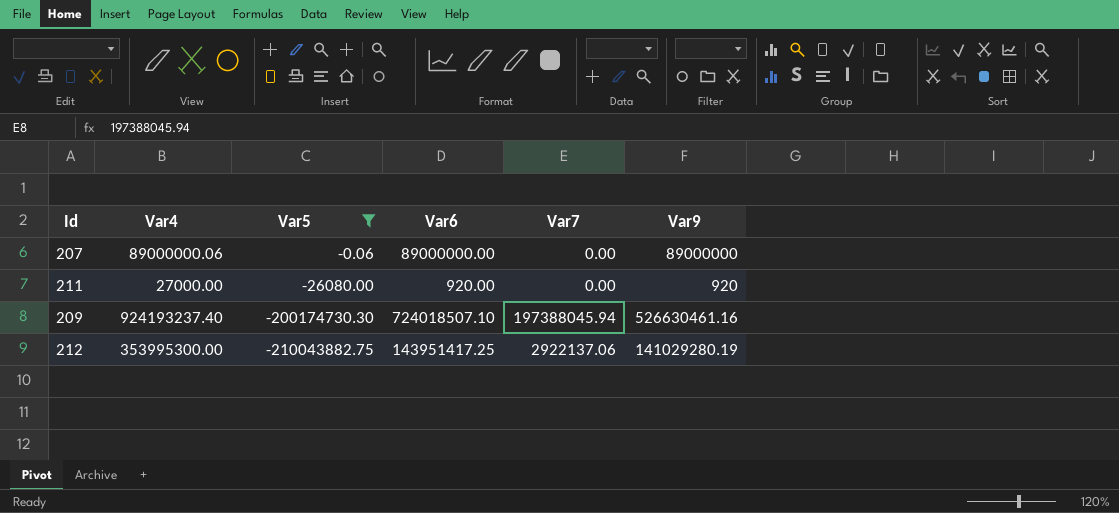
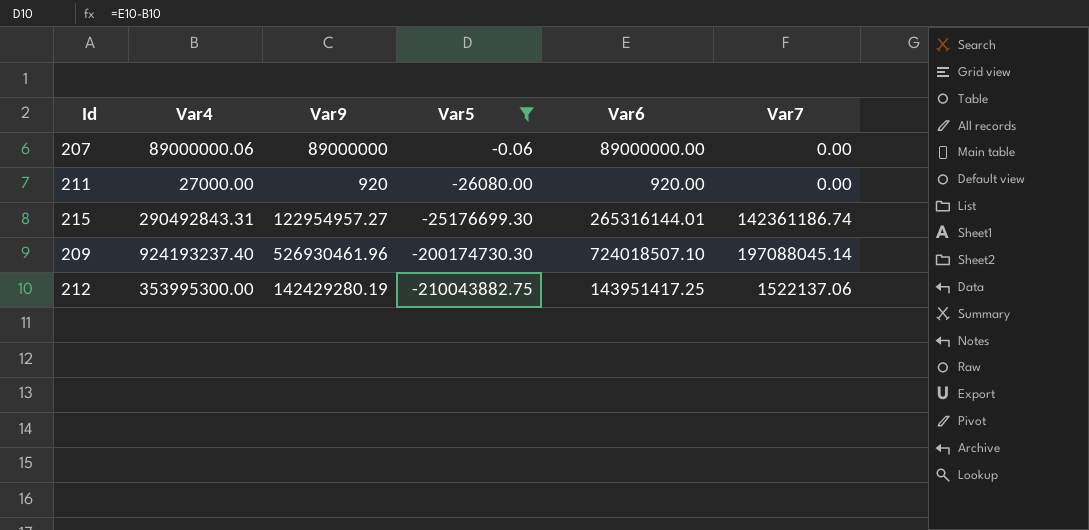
column Var9 | position: 6 -> 3
row 215: none -> 290492843.31 | 122954957.27 | -25176699.30 | 265316144.01 | 142361186.74
209 | Var9: 526630461.16 -> 526930461.96
209 | Var7: 197388045.94 -> 197088045.14
212 | Var9: 141029280.19 -> 142429280.19
212 | Var7: 2922137.06 -> 1522137.06

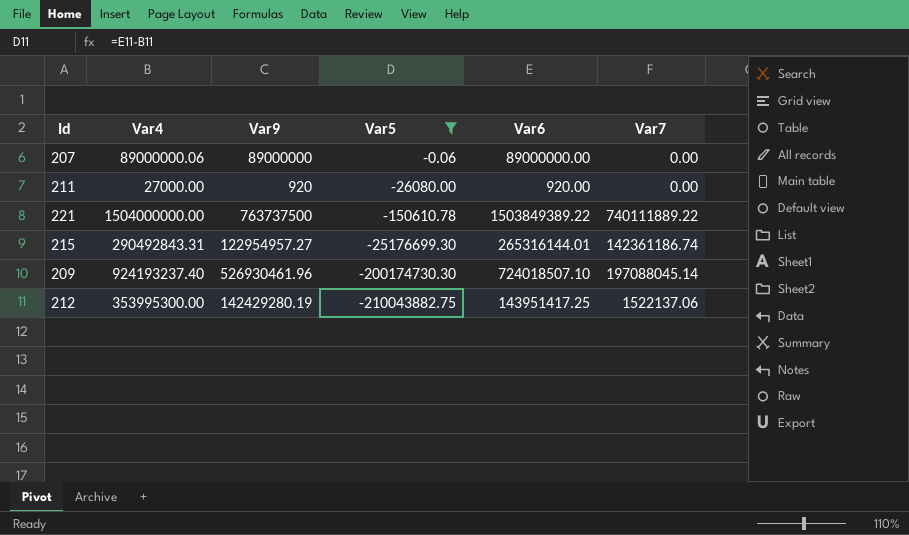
row 221: none -> 1504000000.00 | 763737500 | -150610.78 | 1503849389.22 | 740111889.22

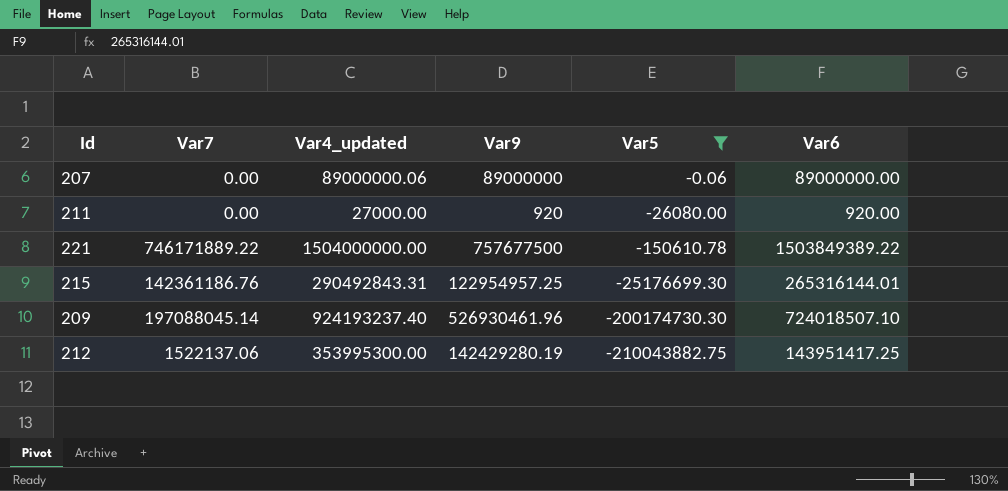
column Var7 | position: 6 -> 2
column name: Var4 -> Var4_updated
221 | Var7: 740111889.22 -> 746171889.22
221 | Var9: 763737500 -> 757677500
215 | Var7: 142361186.74 -> 142361186.76
215 | Var9: 122954957.27 -> 122954957.25

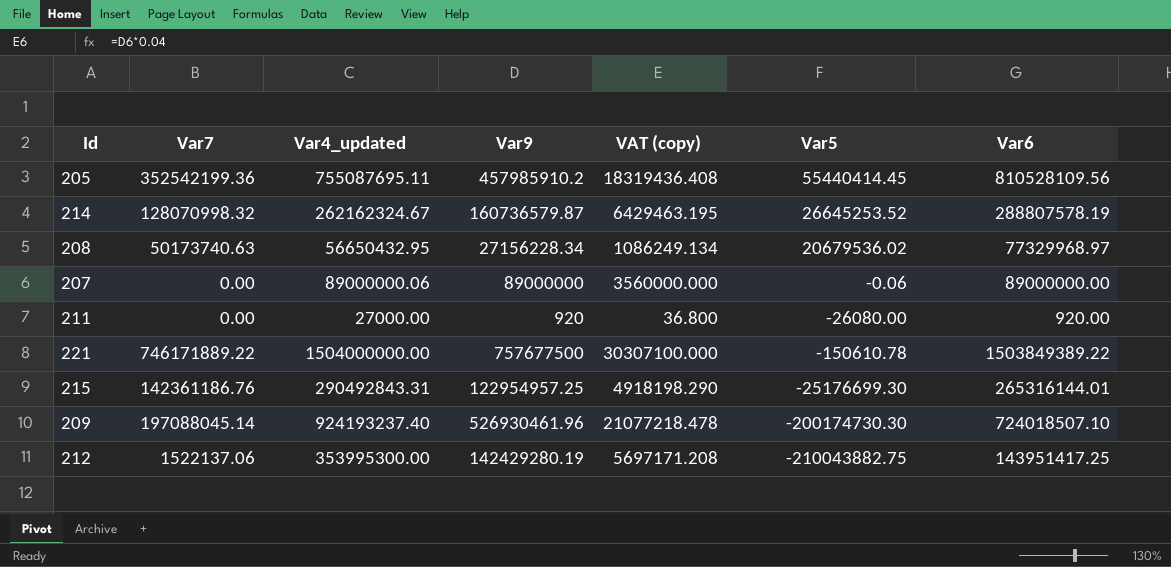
filter: Var5 <= -0.06 -> none
column VAT (copy) | formula: none -> [Var9] * 0.04

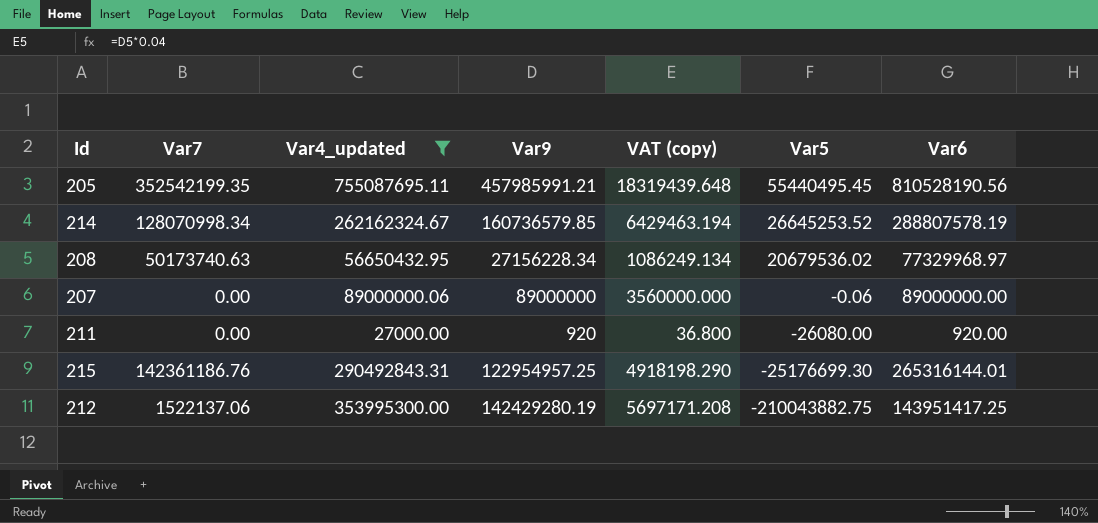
filter: none -> Var4_updated <= 755087695.11
205 | Var7: 352542199.36 -> 352542199.35
205 | Var9: 457985910.2 -> 457985991.21
205 | VAT (copy): 18319436.408 -> 18319439.648
205 | Var5: 55440414.45 -> 55440495.45
205 | Var6: 810528109.56 -> 810528190.56
214 | Var7: 128070998.32 -> 128070998.34
214 | Var9: 160736579.87 -> 160736579.85
214 | VAT (copy): 6429463.195 -> 6429463.194

